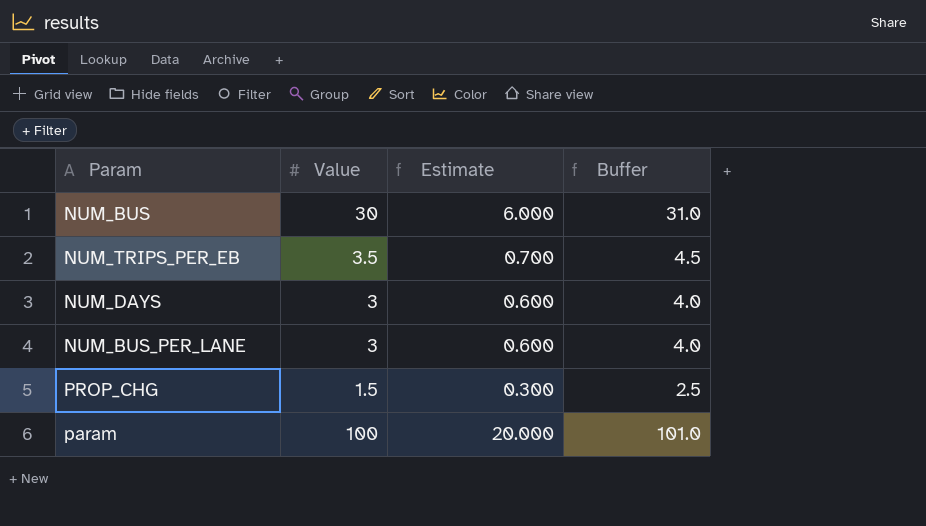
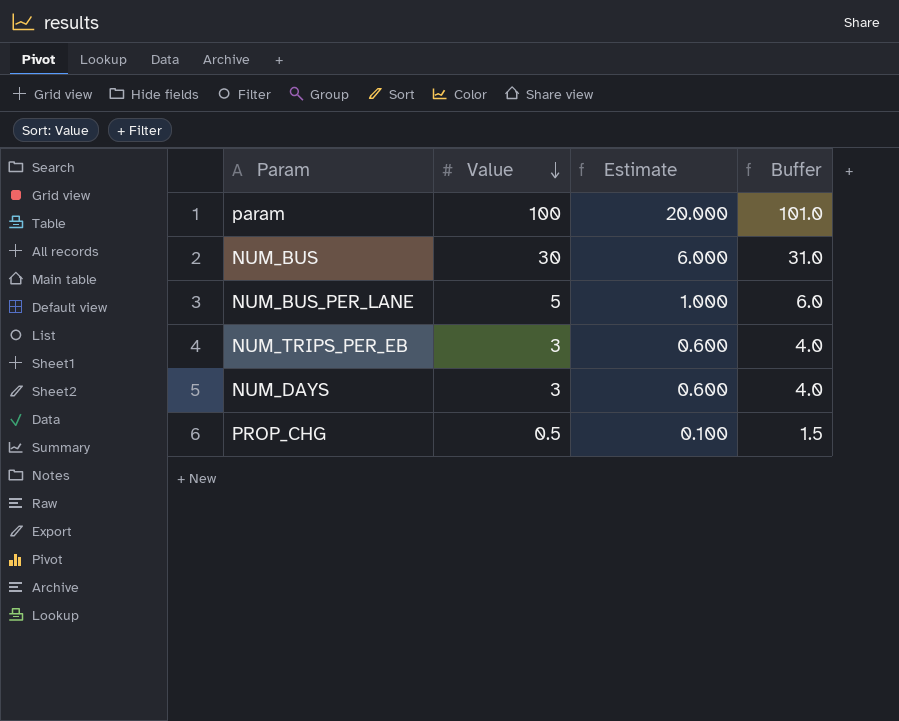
row order: none -> Value descending
NUM_BUS_PER_LANE | Value: 3 -> 5
NUM_BUS_PER_LANE | Estimate: 0.600 -> 1.000
NUM_BUS_PER_LANE | Buffer: 4.0 -> 6.0
NUM_TRIPS_PER_EB | Value: 3.5 -> 3
NUM_TRIPS_PER_EB | Estimate: 0.700 -> 0.600
NUM_TRIPS_PER_EB | Buffer: 4.5 -> 4.0
PROP_CHG | Value: 1.5 -> 0.5
PROP_CHG | Estimate: 0.300 -> 0.100
PROP_CHG | Buffer: 2.5 -> 1.5

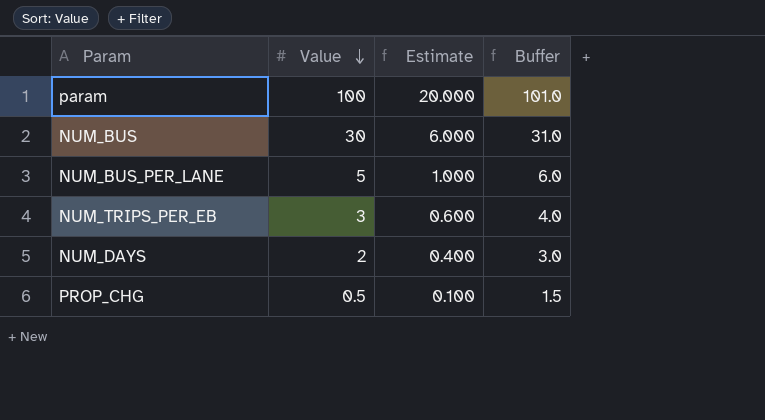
NUM_DAYS | Value: 3 -> 2
NUM_DAYS | Estimate: 0.600 -> 0.400
NUM_DAYS | Buffer: 4.0 -> 3.0

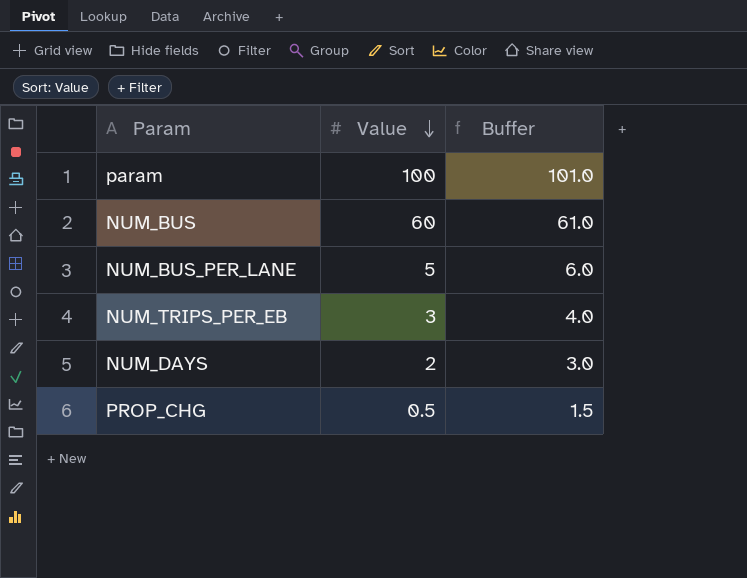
column Estimate | formula: [Value] * 0.2 -> none
NUM_BUS | Value: 30 -> 60
NUM_BUS | Buffer: 31.0 -> 61.0

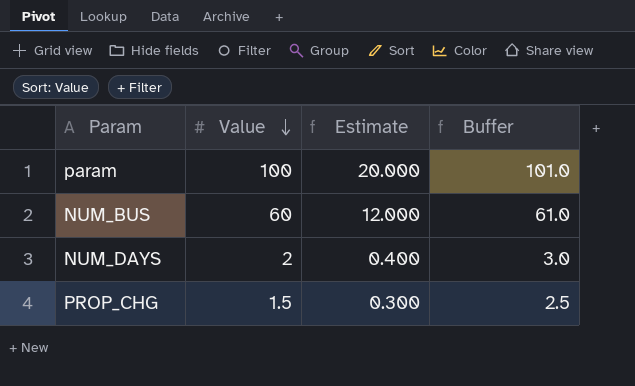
column Estimate | formula: none -> [Value] * 0.2
row NUM_BUS_PER_LANE: 5 | 6.0 -> none
row NUM_TRIPS_PER_EB: 3 | 4.0 -> none
PROP_CHG | Value: 0.5 -> 1.5
PROP_CHG | Buffer: 1.5 -> 2.5

